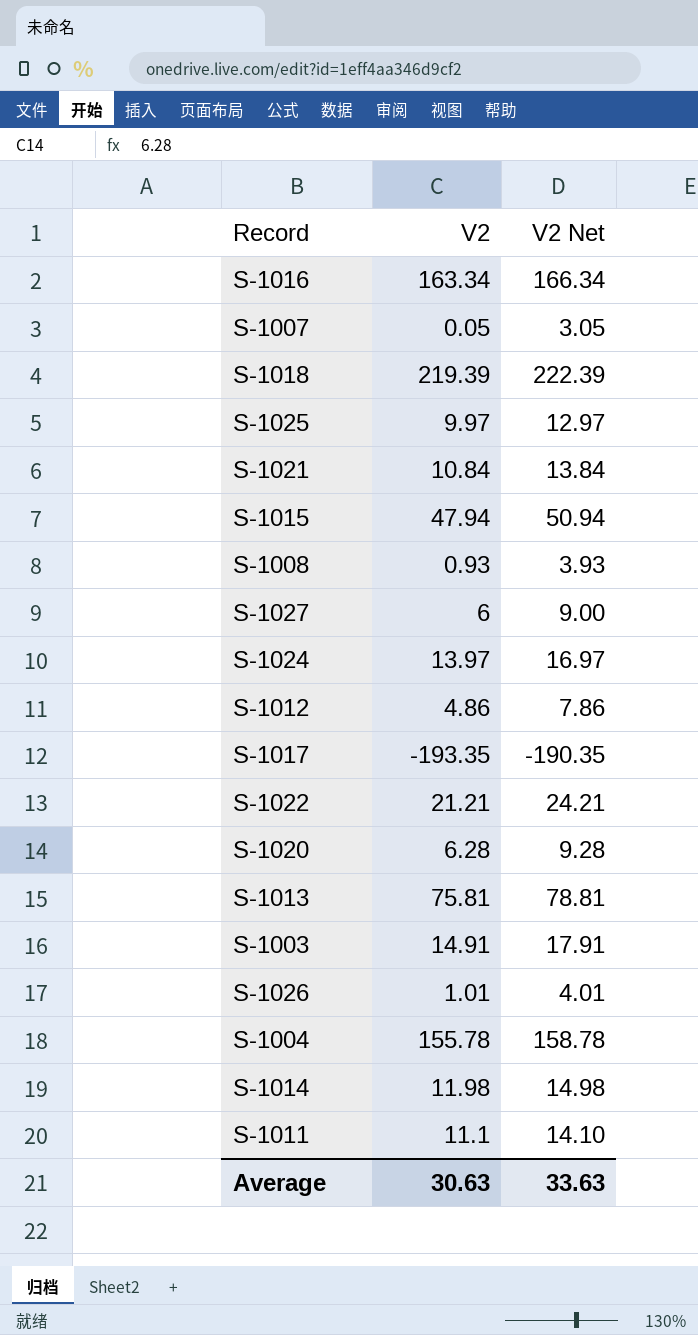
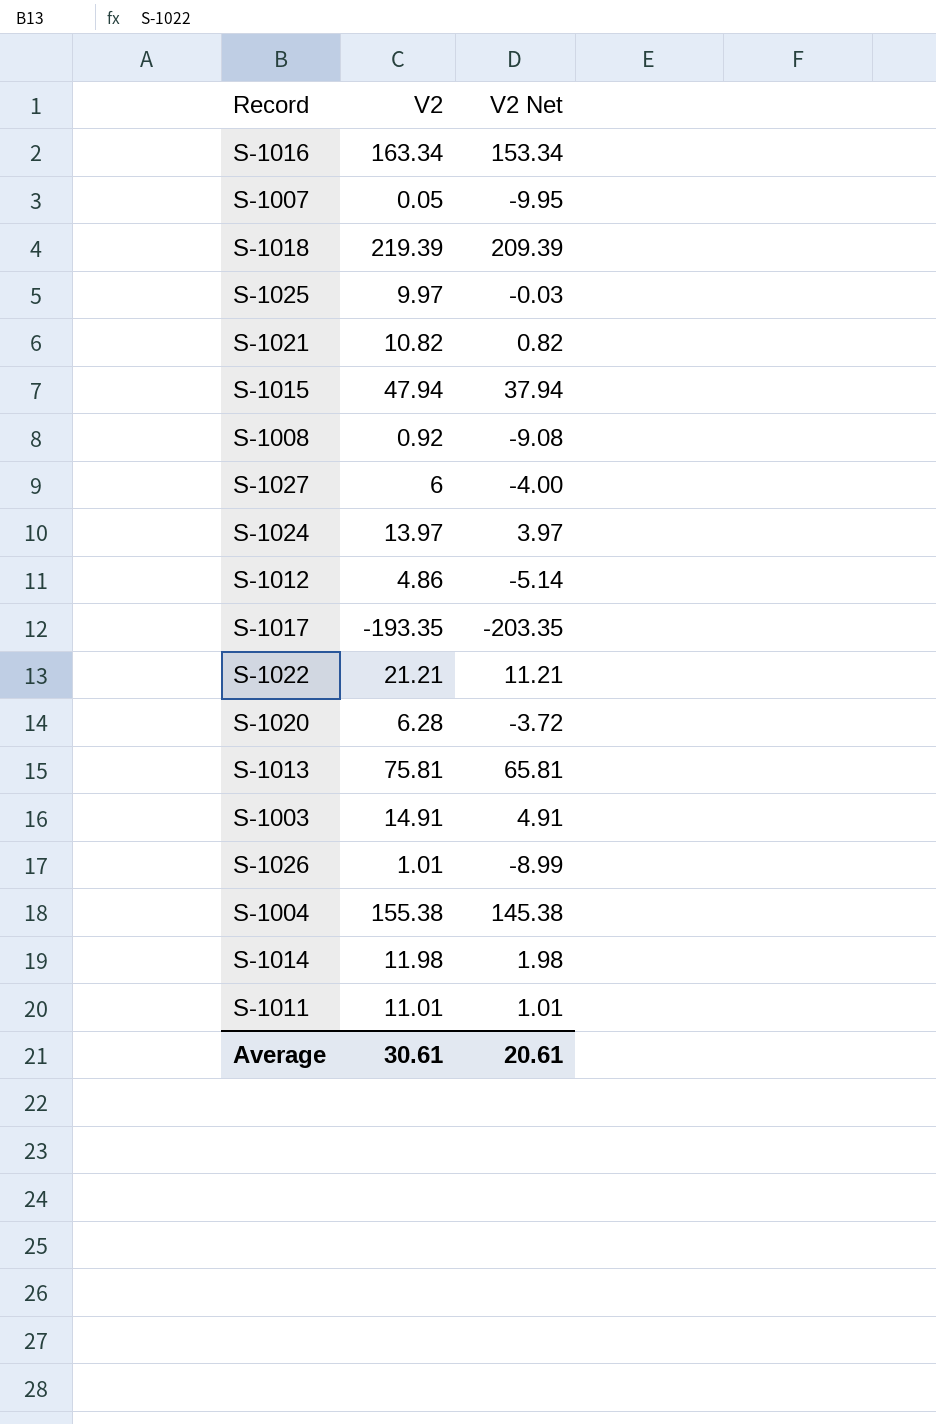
column V2 Net | formula: [V2] + 3 -> [V2] - 10
S-1021 | V2: 10.84 -> 10.82
S-1008 | V2: 0.93 -> 0.92
S-1004 | V2: 155.78 -> 155.38
S-1011 | V2: 11.1 -> 11.01
Average | V2: 30.63 -> 30.61
Average | V2 Net: 33.63 -> 20.61

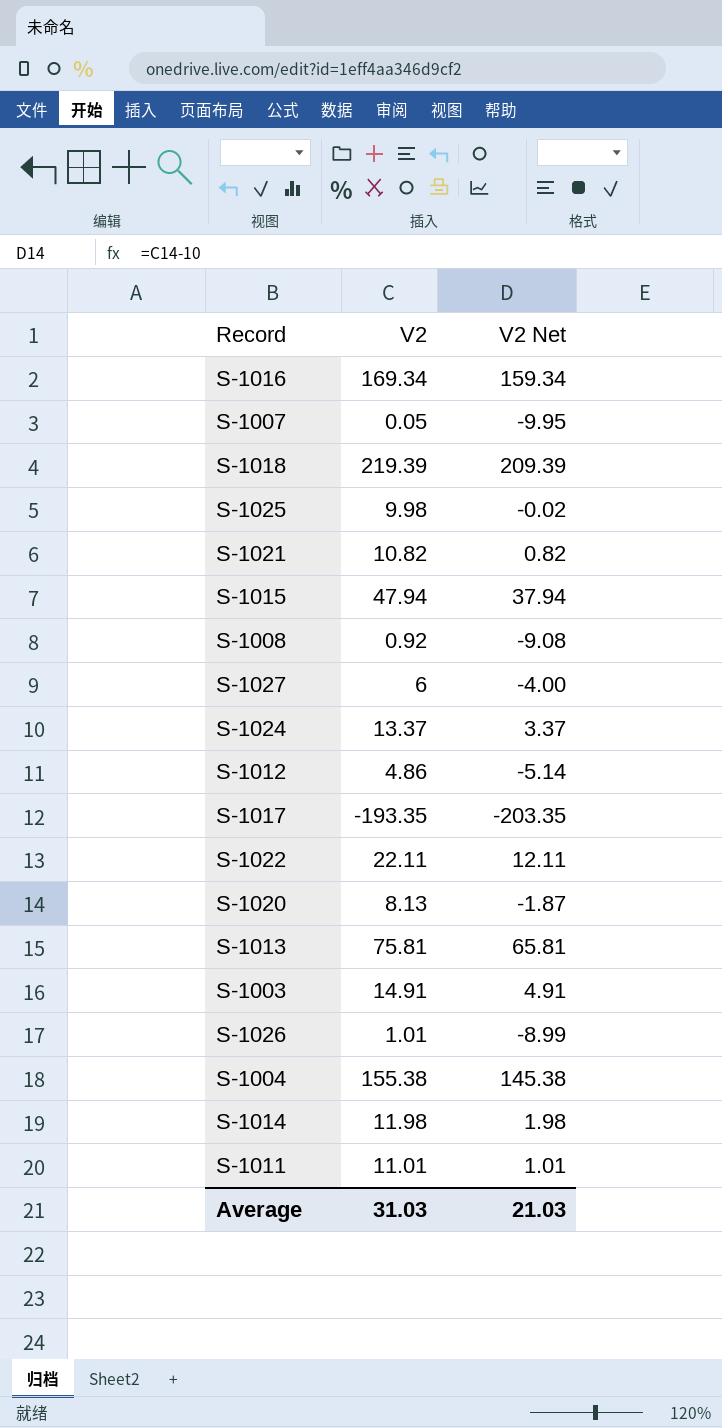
S-1016 | V2: 163.34 -> 169.34
S-1016 | V2 Net: 153.34 -> 159.34
S-1025 | V2: 9.97 -> 9.98
S-1025 | V2 Net: -0.03 -> -0.02
S-1024 | V2: 13.97 -> 13.37
S-1024 | V2 Net: 3.97 -> 3.37
S-1022 | V2: 21.21 -> 22.11
S-1022 | V2 Net: 11.21 -> 12.11
S-1020 | V2: 6.28 -> 8.13
S-1020 | V2 Net: -3.72 -> -1.87
Average | V2: 30.61 -> 31.03
Average | V2 Net: 20.61 -> 21.03

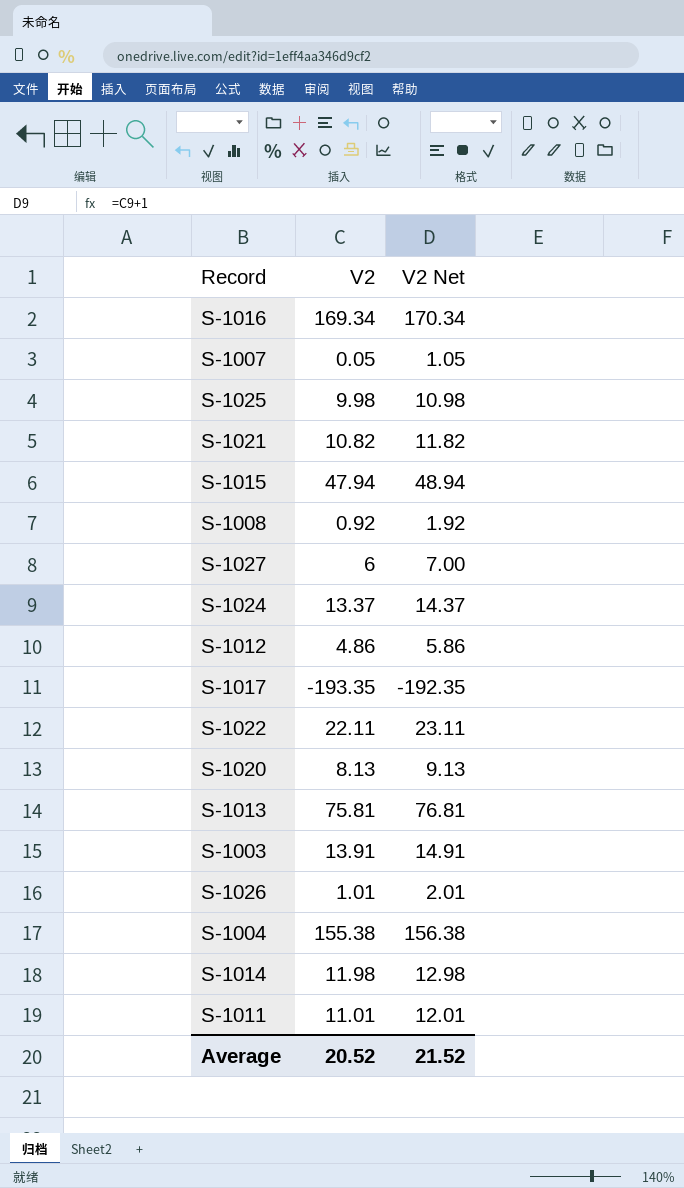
column V2 Net | formula: [V2] - 10 -> [V2] + 1
row S-1018: 219.39 | 209.39 -> none
S-1003 | V2: 14.91 -> 13.91
Average | V2: 31.03 -> 20.52
Average | V2 Net: 21.03 -> 21.52

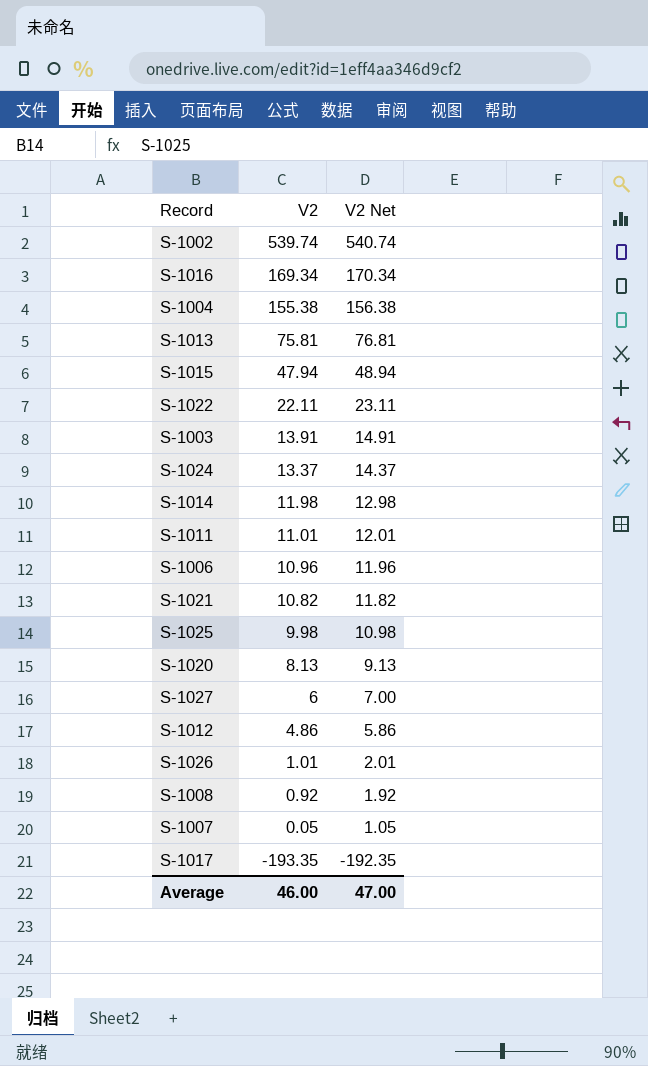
row order: none -> V2 descending
row S-1002: none -> 539.74 | 540.74
row S-1006: none -> 10.96 | 11.96
Average | V2: 20.52 -> 46.00
Average | V2 Net: 21.52 -> 47.00

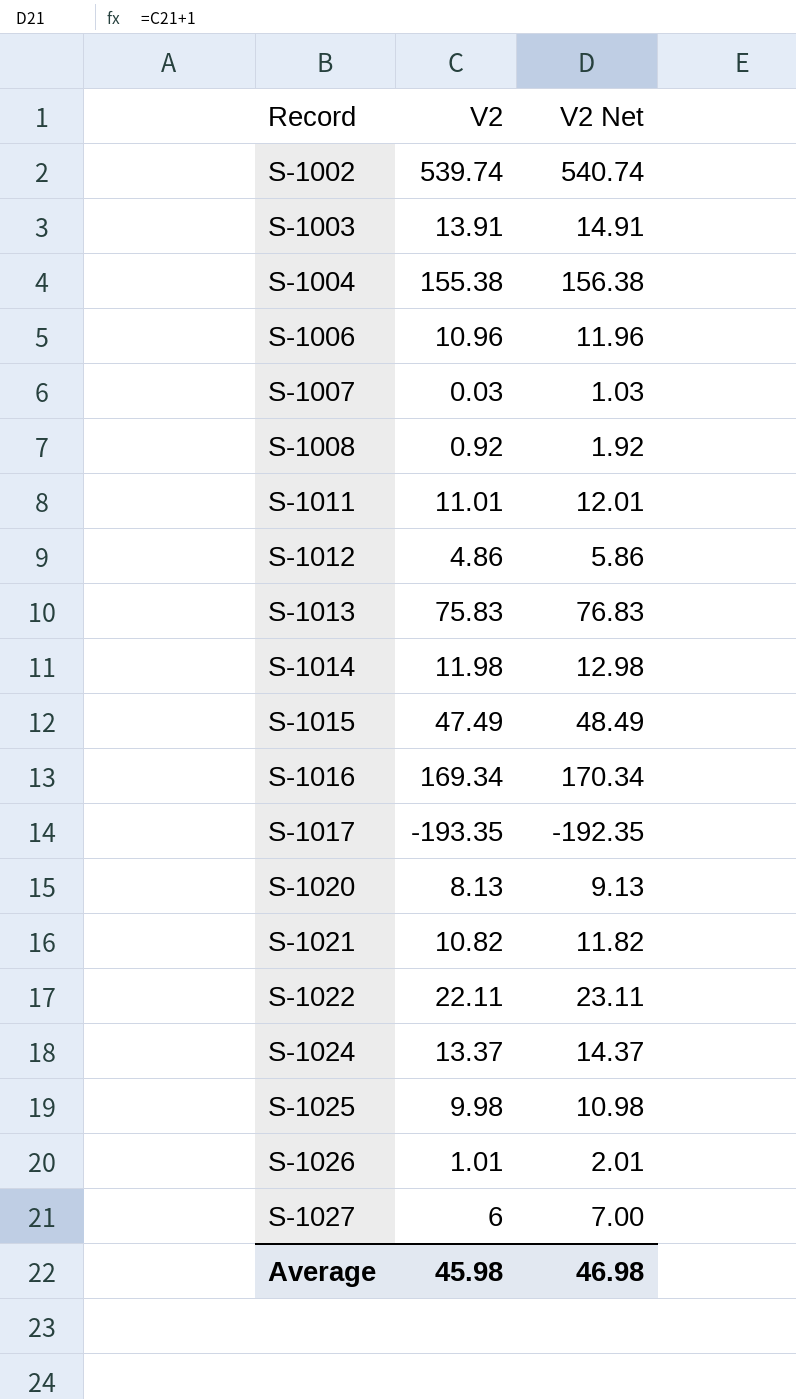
row order: V2 descending -> Record ascending
S-1007 | V2: 0.05 -> 0.03
S-1007 | V2 Net: 1.05 -> 1.03
S-1013 | V2: 75.81 -> 75.83
S-1013 | V2 Net: 76.81 -> 76.83
S-1015 | V2: 47.94 -> 47.49
S-1015 | V2 Net: 48.94 -> 48.49
Average | V2: 46.00 -> 45.98
Average | V2 Net: 47.00 -> 46.98

